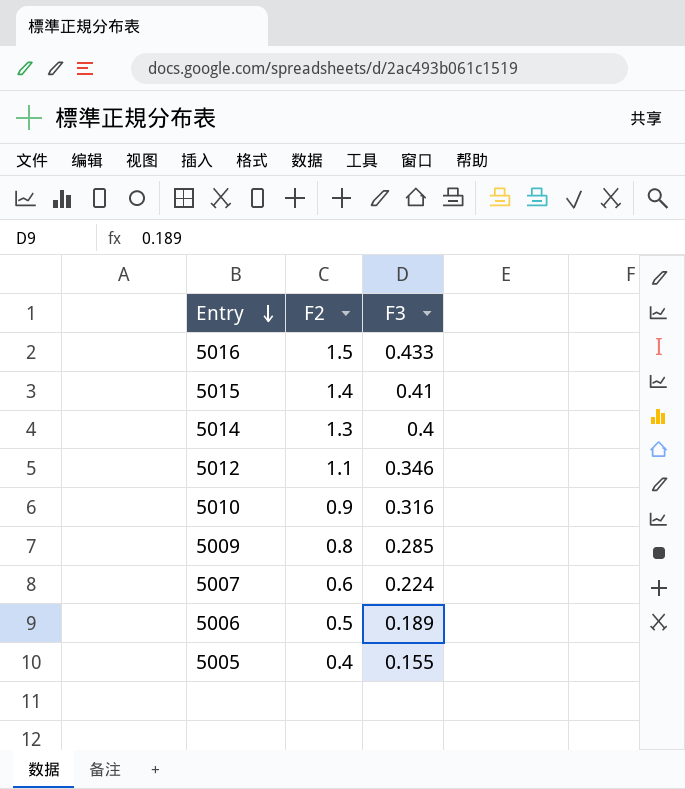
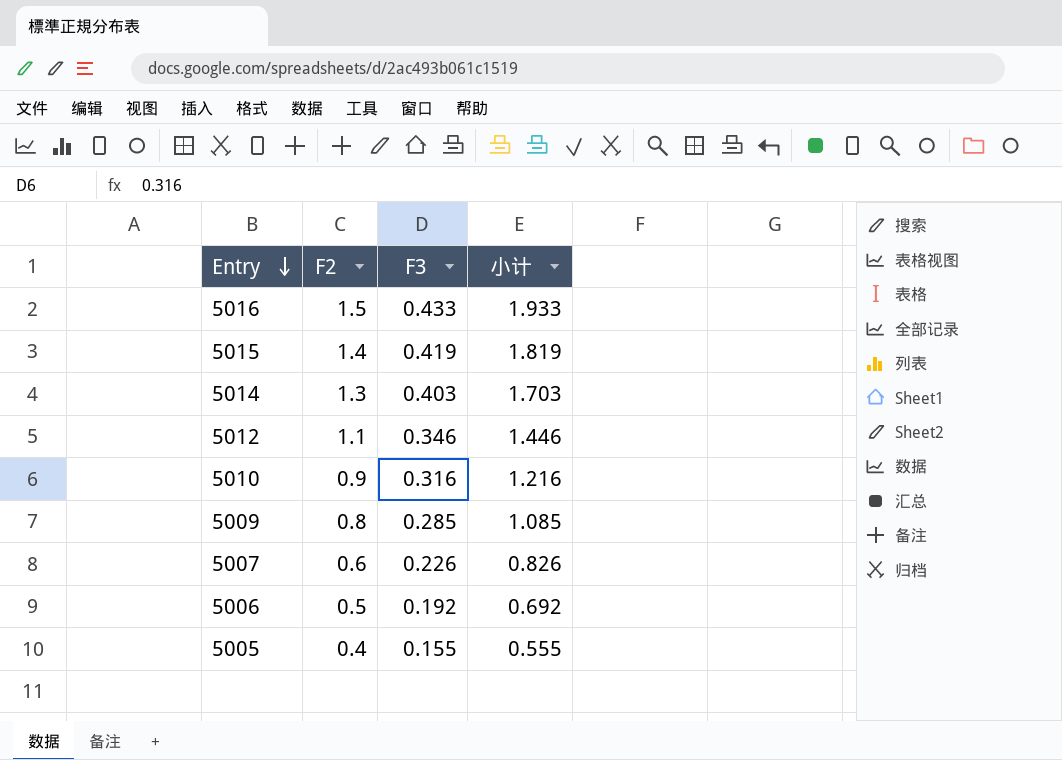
column 小计 | formula: none -> [F2] + [F3]
5015 | F3: 0.41 -> 0.419
5014 | F3: 0.4 -> 0.403
5007 | F3: 0.224 -> 0.226
5006 | F3: 0.189 -> 0.192

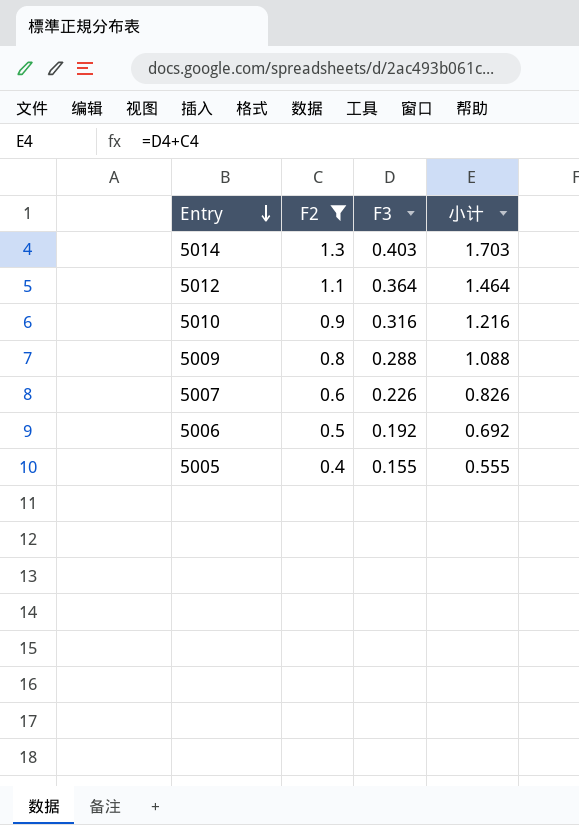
filter: none -> F2 <= 1.3
5012 | F3: 0.346 -> 0.364
5012 | 小计: 1.446 -> 1.464
5009 | F3: 0.285 -> 0.288
5009 | 小计: 1.085 -> 1.088

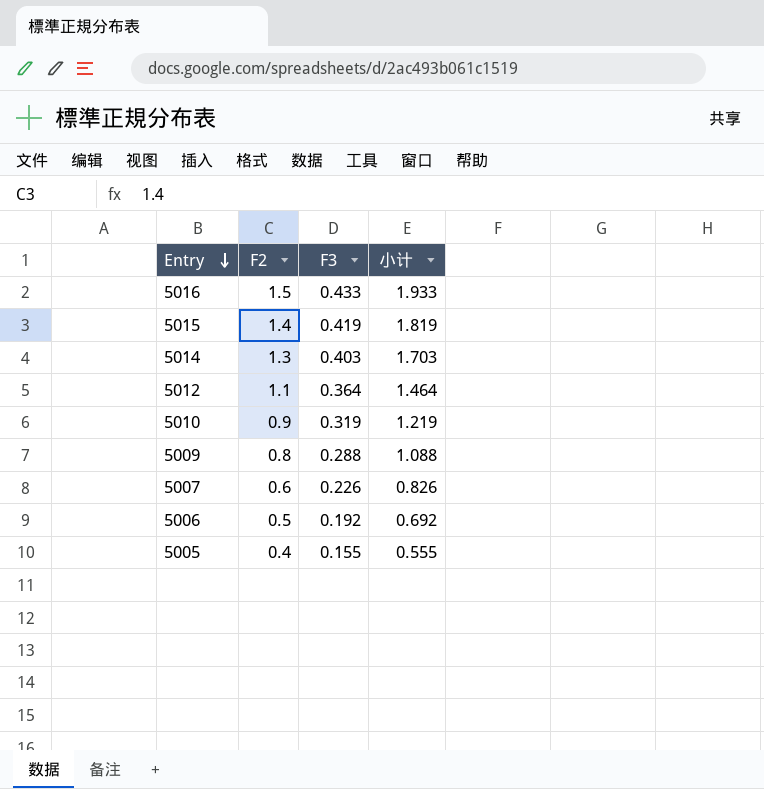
filter: F2 <= 1.3 -> none
5010 | F3: 0.316 -> 0.319
5010 | 小计: 1.216 -> 1.219

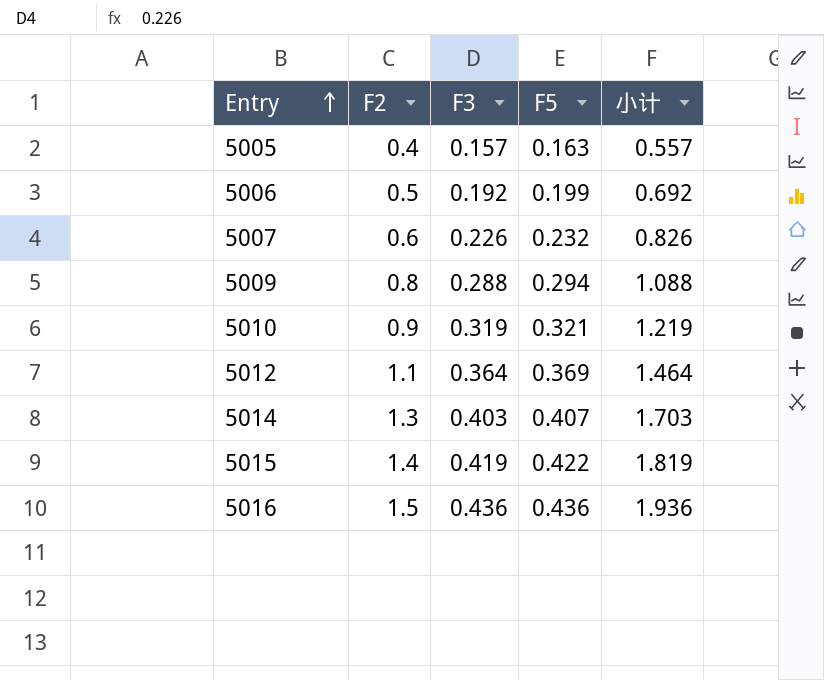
row order: Entry descending -> Entry ascending
column F5 | position: none -> 4
5005 | F3: 0.155 -> 0.157
5005 | 小计: 0.555 -> 0.557
5016 | F3: 0.433 -> 0.436
5016 | 小计: 1.933 -> 1.936

